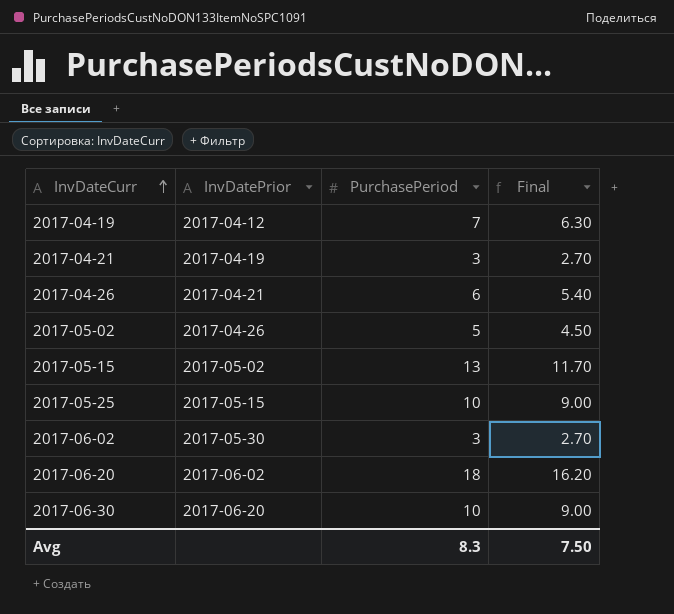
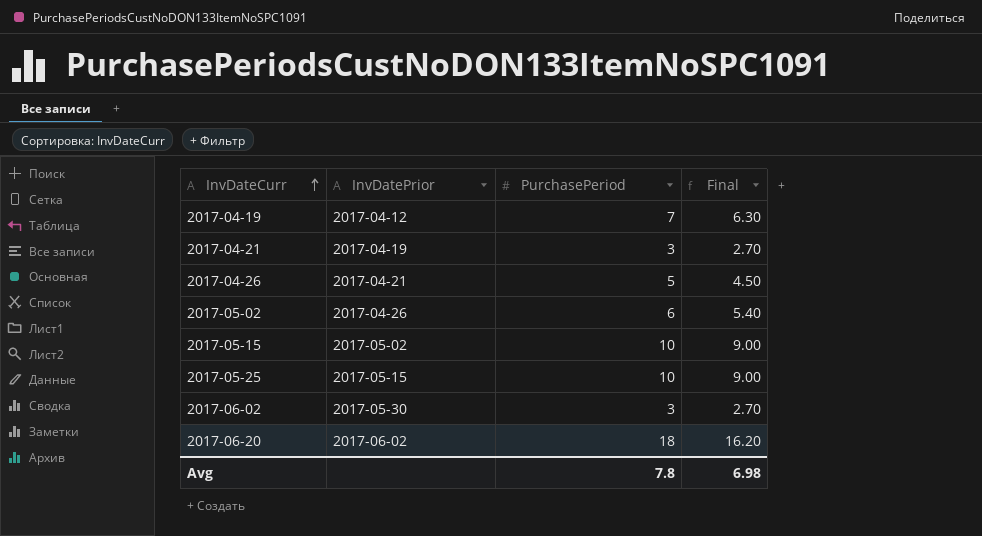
row 2017-06-30: 2017-06-20 | 10 | 9.00 -> none
2017-04-26 | PurchasePeriod: 6 -> 5
2017-04-26 | Final: 5.40 -> 4.50
2017-05-02 | PurchasePeriod: 5 -> 6
2017-05-02 | Final: 4.50 -> 5.40
2017-05-15 | PurchasePeriod: 13 -> 10
2017-05-15 | Final: 11.70 -> 9.00
Avg | PurchasePeriod: 8.3 -> 7.8
Avg | Final: 7.50 -> 6.98

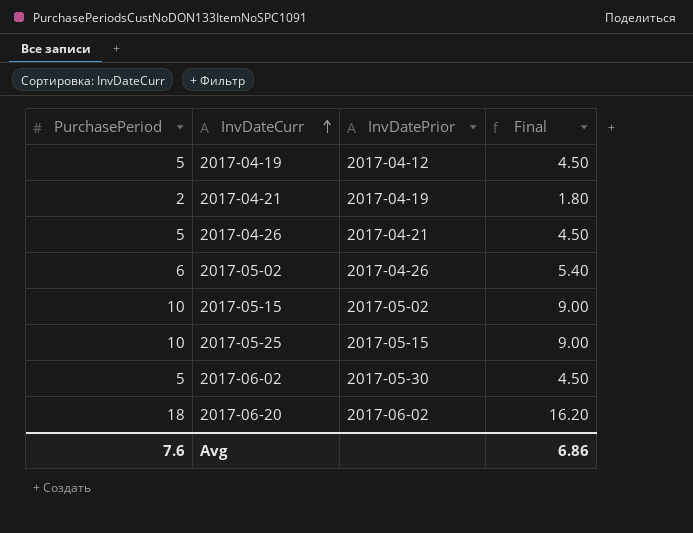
column PurchasePeriod | position: 3 -> 1
2017-04-19 | PurchasePeriod: 7 -> 5
2017-04-19 | Final: 6.30 -> 4.50
2017-04-21 | PurchasePeriod: 3 -> 2
2017-04-21 | Final: 2.70 -> 1.80
2017-06-02 | PurchasePeriod: 3 -> 5
2017-06-02 | Final: 2.70 -> 4.50
Avg | PurchasePeriod: 7.8 -> 7.6
Avg | Final: 6.98 -> 6.86

